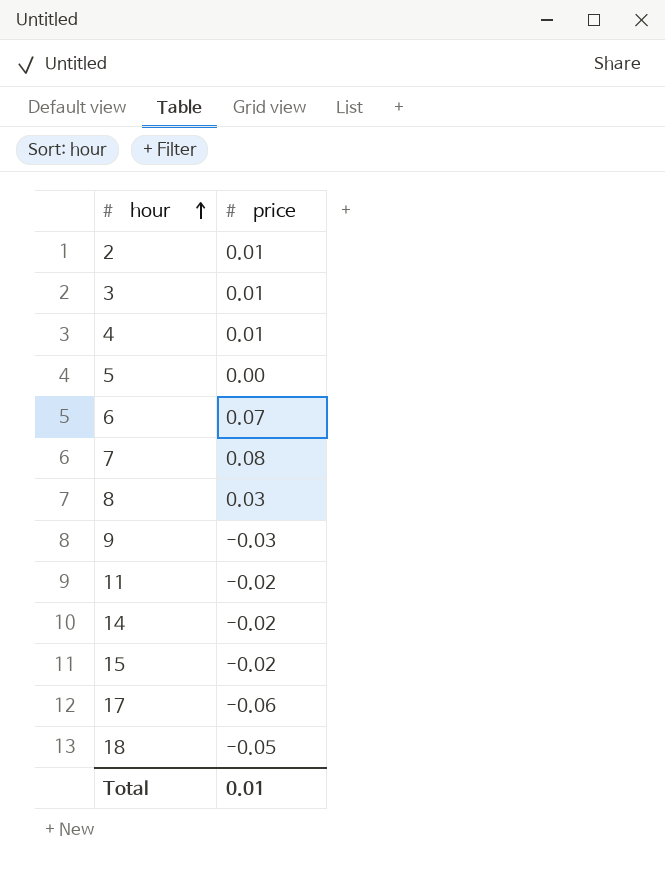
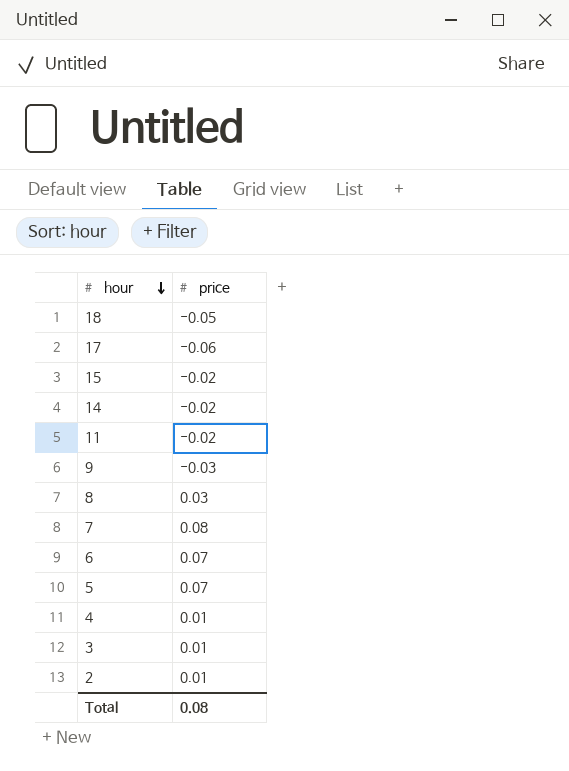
row order: hour ascending -> hour descending
5 | price: 0.00 -> 0.07
Total | price: 0.01 -> 0.08

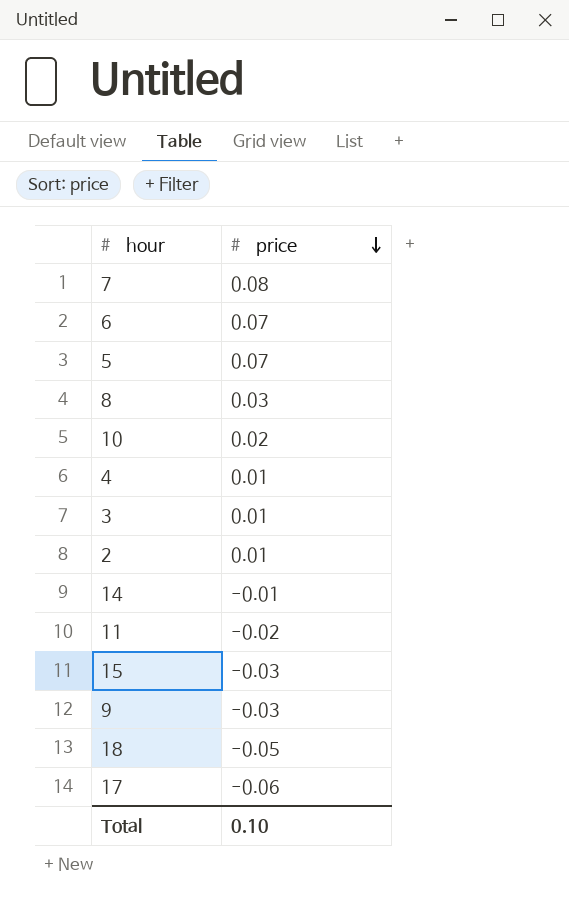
row order: hour descending -> price descending
row 10: none -> 0.02
14 | price: -0.02 -> -0.01
15 | price: -0.02 -> -0.03
Total | price: 0.08 -> 0.10

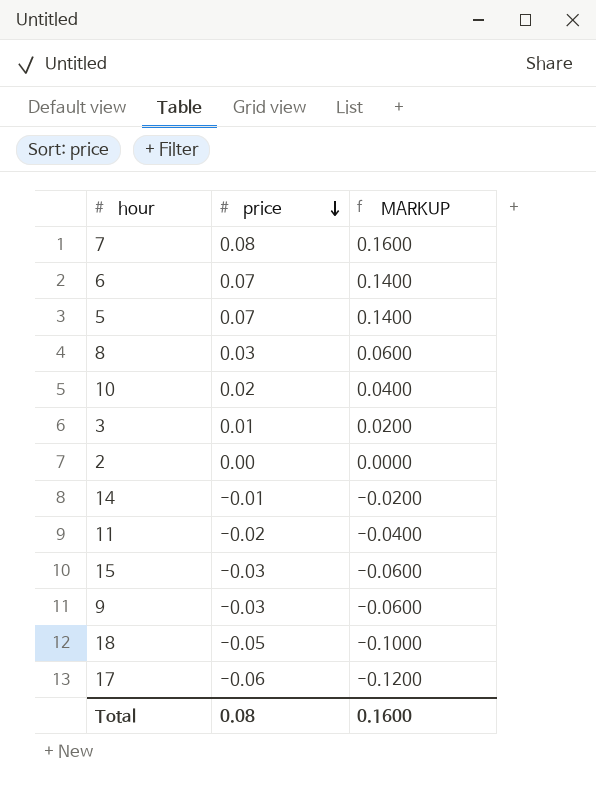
column MARKUP | formula: none -> [price] * 2
row 4: 0.01 -> none
2 | price: 0.01 -> 0.00
Total | price: 0.10 -> 0.08

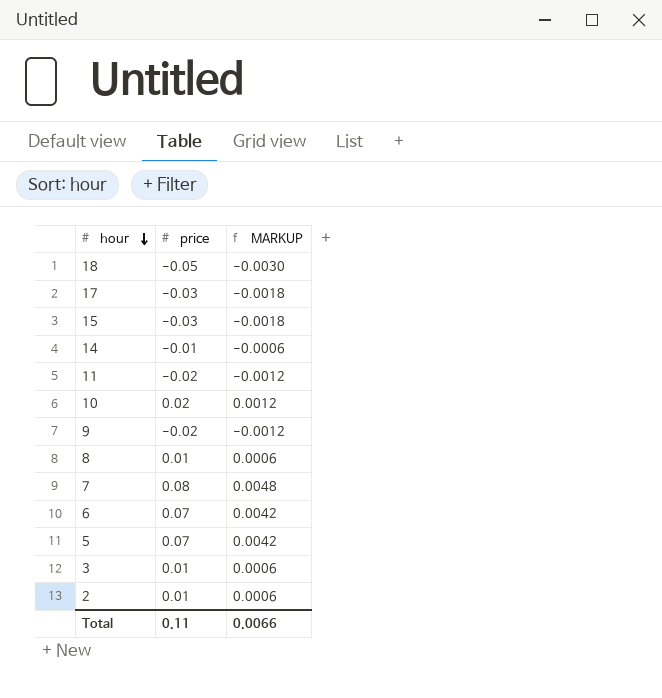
row order: price descending -> hour descending
column MARKUP | formula: [price] * 2 -> [price] * 0.06
17 | price: -0.06 -> -0.03
9 | price: -0.03 -> -0.02
8 | price: 0.03 -> 0.01
2 | price: 0.00 -> 0.01
Total | price: 0.08 -> 0.11
Total | MARKUP: 0.1600 -> 0.0066

